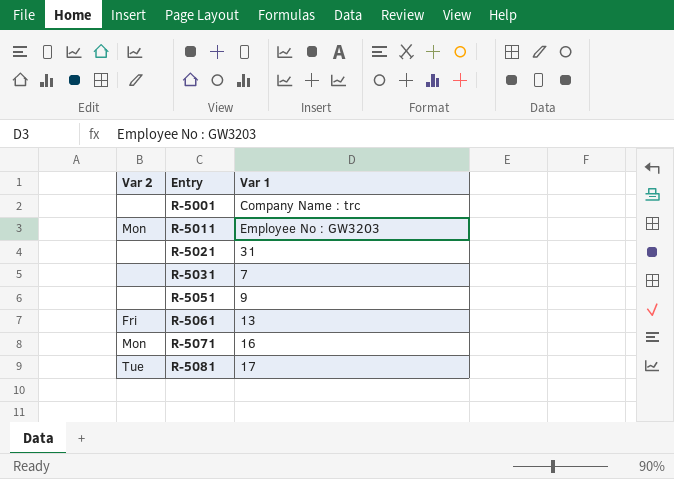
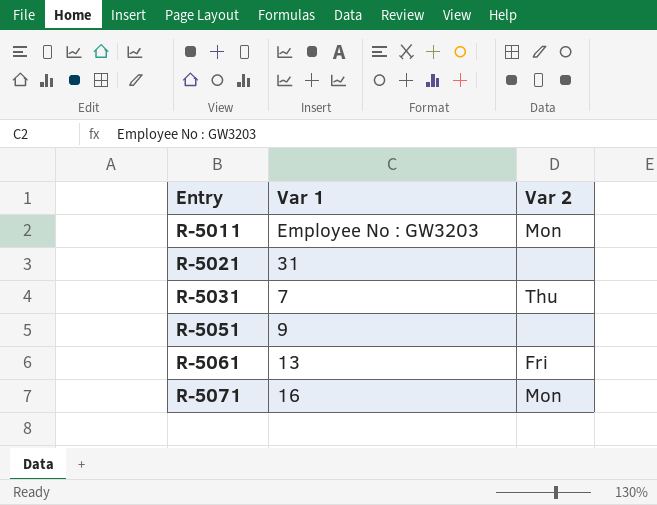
column Var 2 | position: 1 -> 3
row R-5001: none | Company Name : trc -> none
row R-5081: Tue | 17 -> none
R-5031 | Var 2: none -> Thu

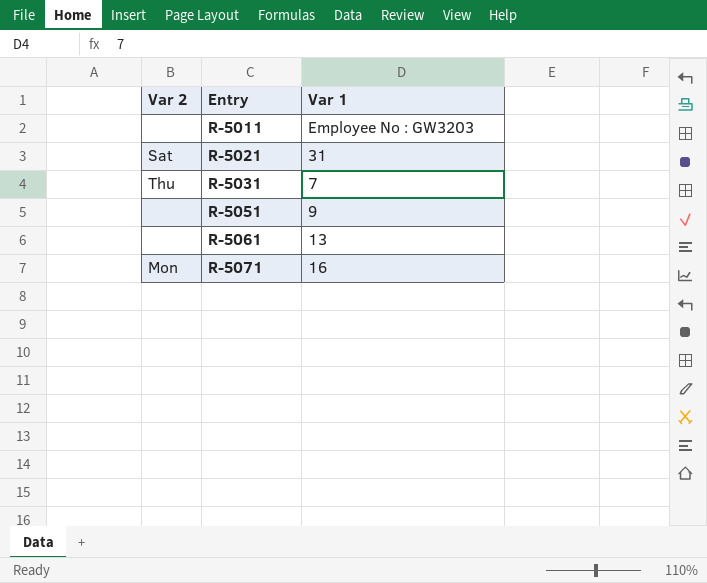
column Var 2 | position: 3 -> 1
R-5011 | Var 2: Mon -> none
R-5021 | Var 2: none -> Sat
R-5061 | Var 2: Fri -> none

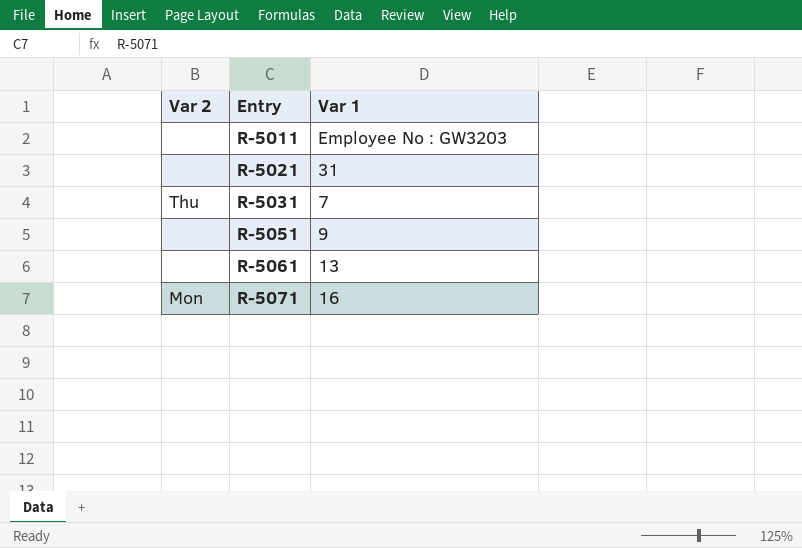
R-5021 | Var 2: Sat -> none

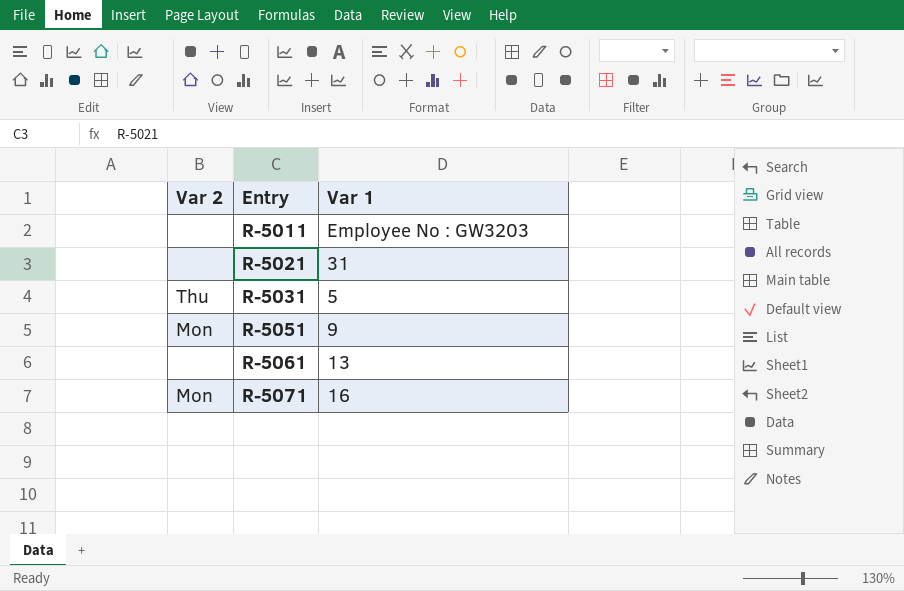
R-5031 | Var 1: 7 -> 5
R-5051 | Var 2: none -> Mon

